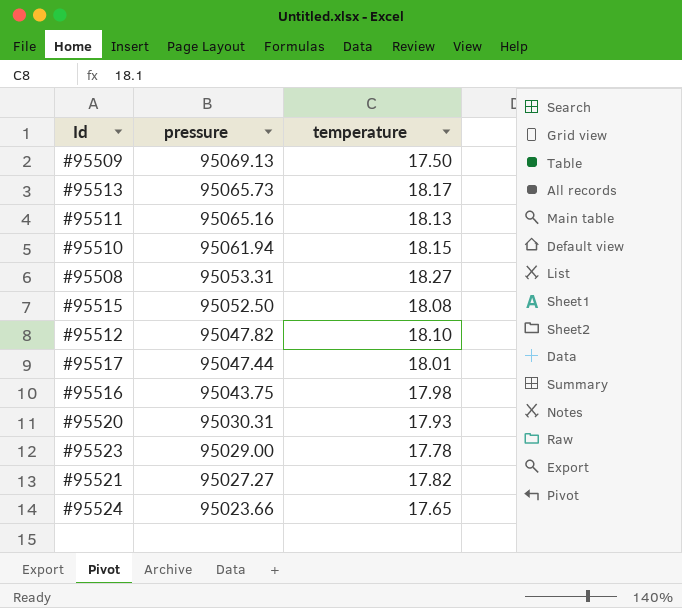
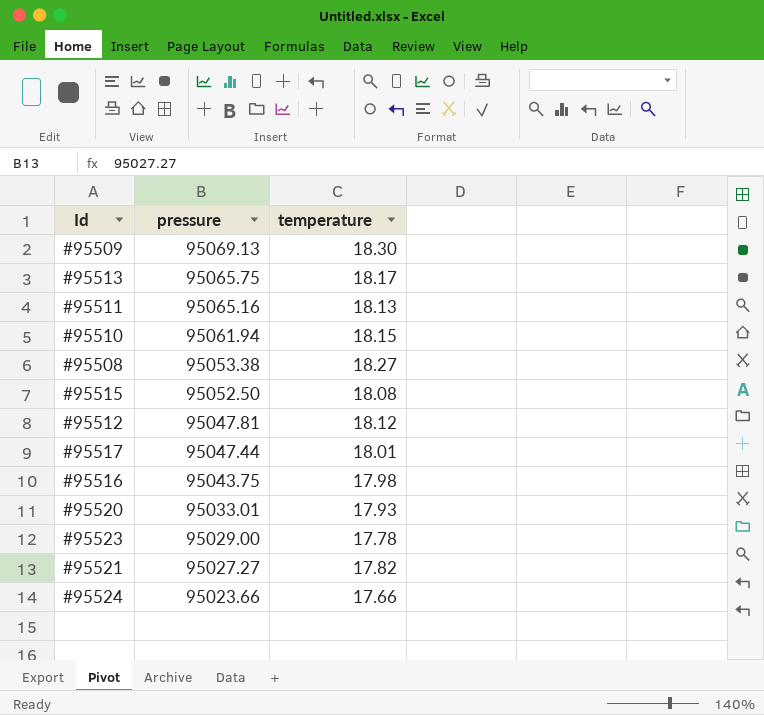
#95509 | temperature: 17.50 -> 18.30
#95513 | pressure: 95065.73 -> 95065.75
#95508 | pressure: 95053.31 -> 95053.38
#95512 | pressure: 95047.82 -> 95047.81
#95512 | temperature: 18.10 -> 18.12
#95520 | pressure: 95030.31 -> 95033.01
#95524 | temperature: 17.65 -> 17.66

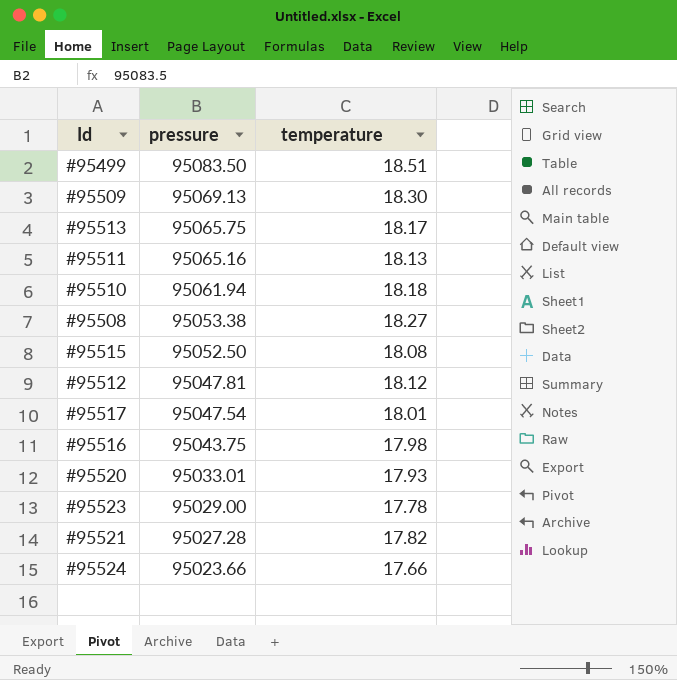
row #95499: none -> 95083.50 | 18.51
#95510 | temperature: 18.15 -> 18.18
#95517 | pressure: 95047.44 -> 95047.54
#95521 | pressure: 95027.27 -> 95027.28

